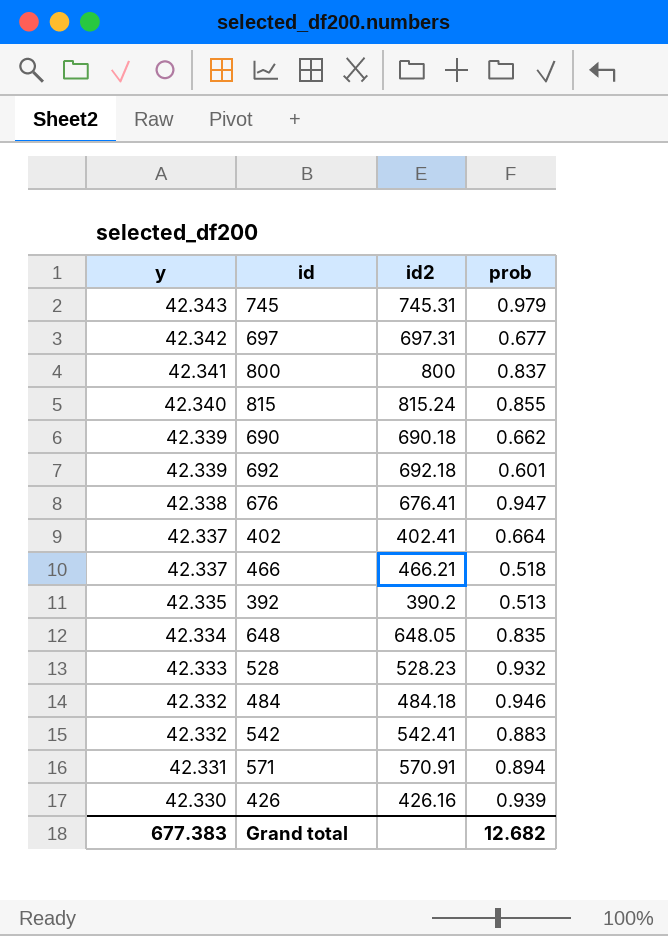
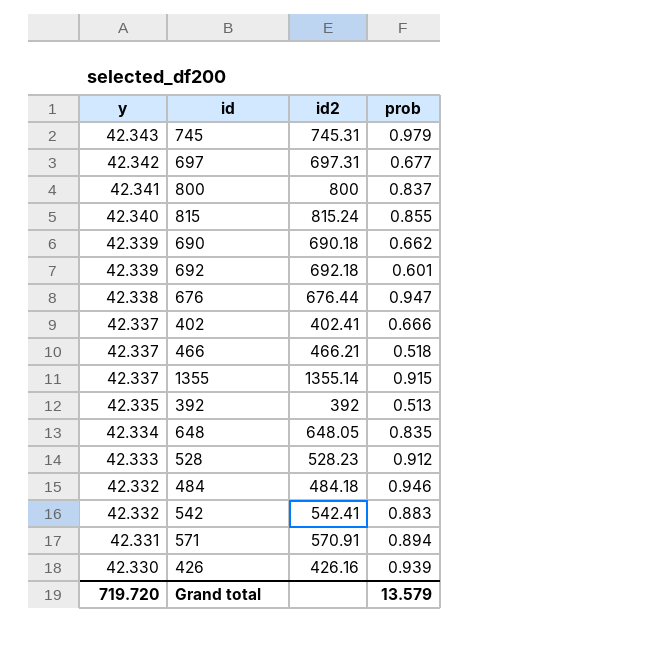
676 | id2: 676.41 -> 676.44
402 | prob: 0.664 -> 0.666
row 1355: none -> 42.337 | 1355.14 | 0.915
392 | id2: 390.2 -> 392
528 | prob: 0.932 -> 0.912
Grand total | y: 677.383 -> 719.720
Grand total | prob: 12.682 -> 13.579

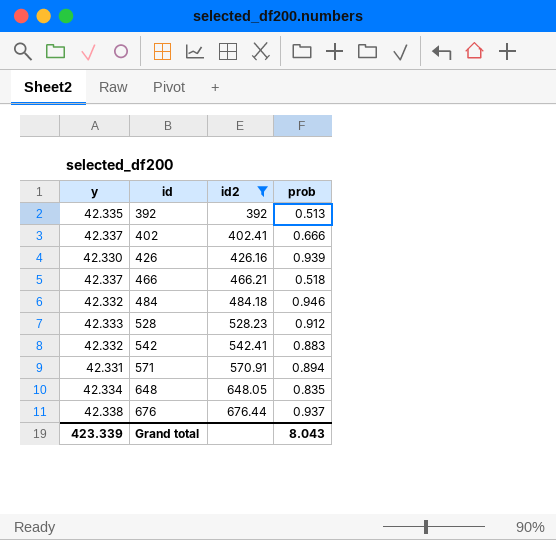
filter: none -> id2 <= 676.44
row order: y descending -> id ascending
676 | prob: 0.947 -> 0.937
Grand total | y: 719.720 -> 423.339
Grand total | prob: 13.579 -> 8.043

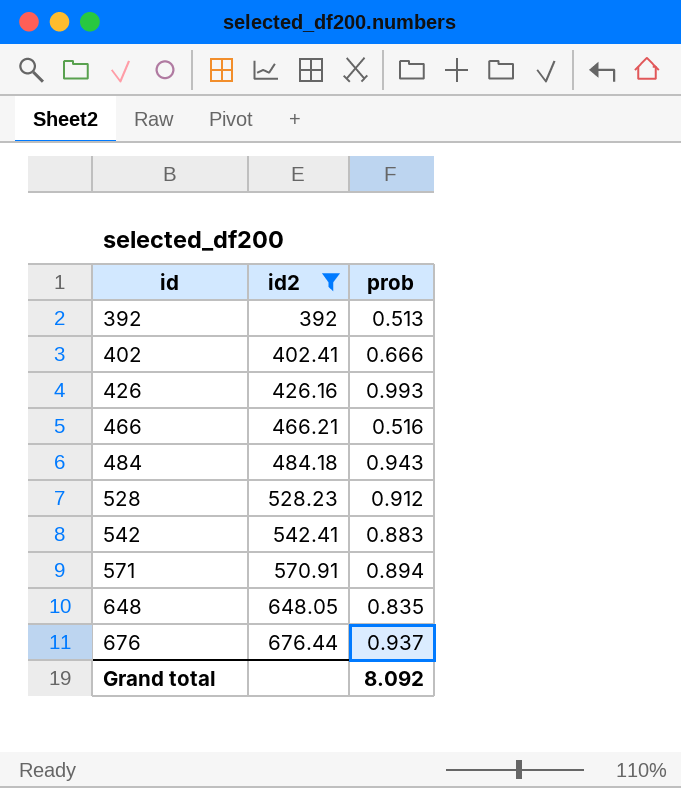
column y | position: 1 -> none
426 | prob: 0.939 -> 0.993
466 | prob: 0.518 -> 0.516
484 | prob: 0.946 -> 0.943
Grand total | prob: 8.043 -> 8.092

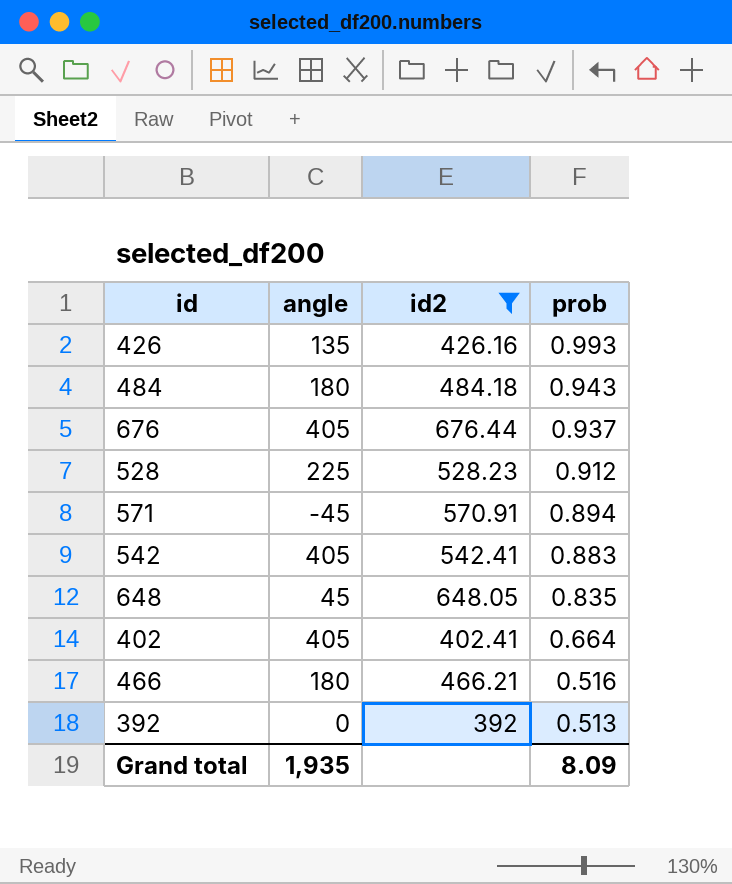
row order: id ascending -> prob descending
column angle | position: none -> 2
402 | prob: 0.666 -> 0.664
Grand total | prob: 8.092 -> 8.09

